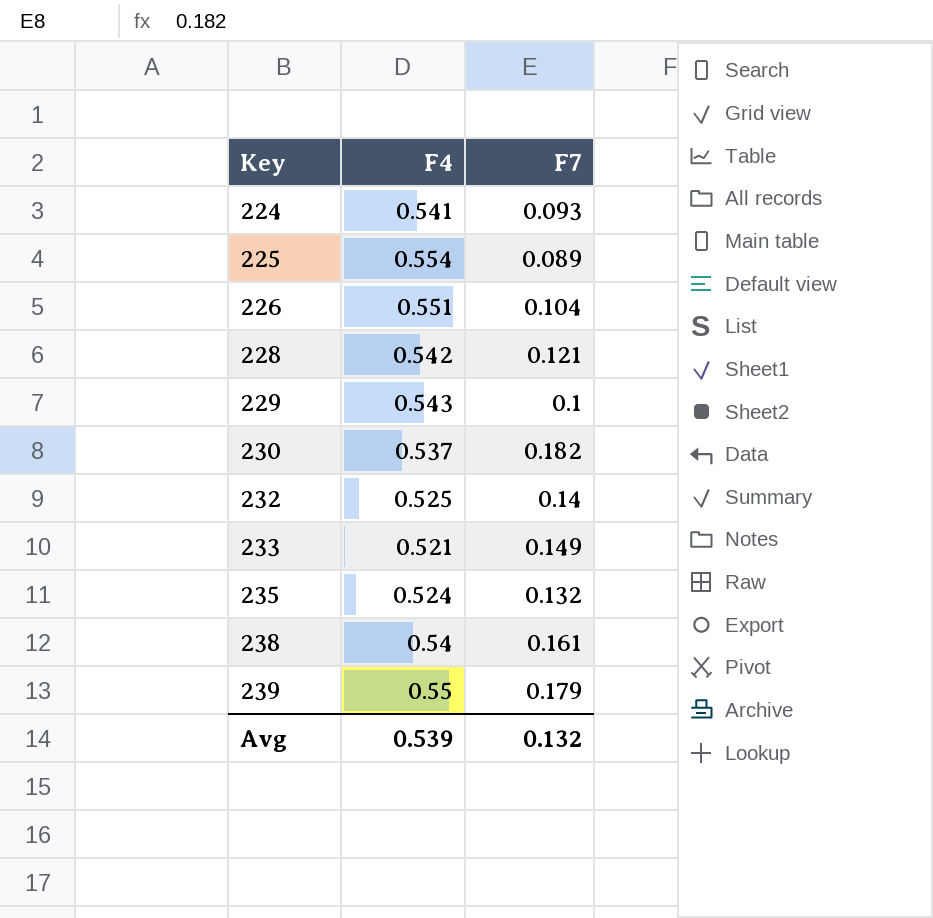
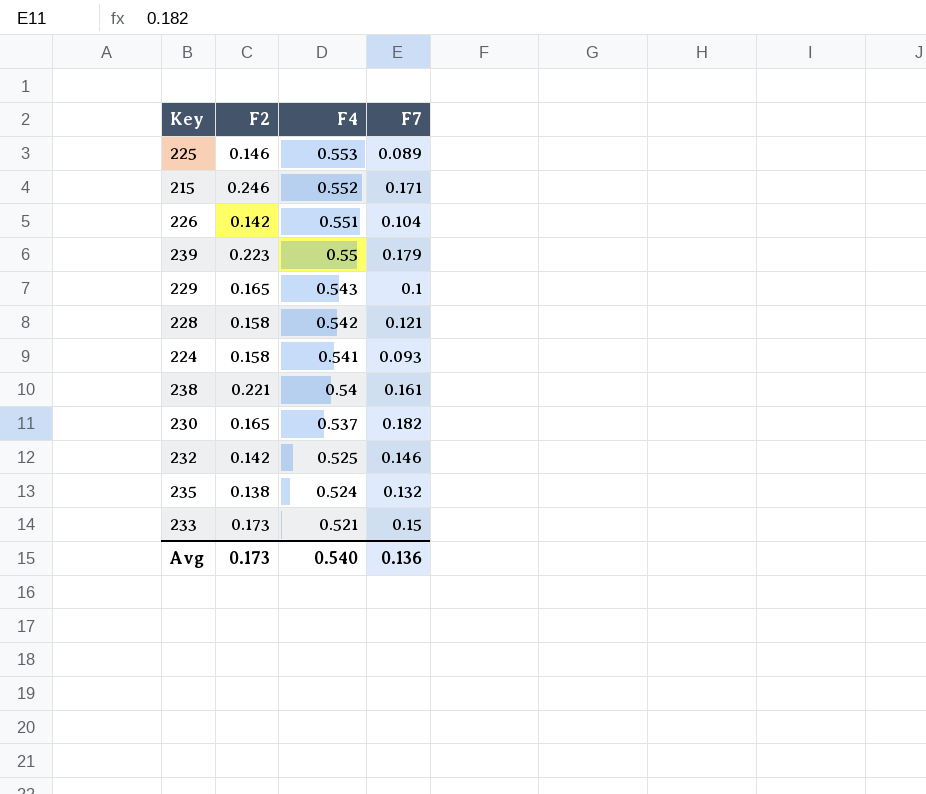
row order: Key ascending -> F4 descending
column F2 | position: none -> 2
225 | F4: 0.554 -> 0.553
row 215: none -> 0.246 | 0.552 | 0.171
232 | F7: 0.14 -> 0.146
233 | F7: 0.149 -> 0.15
Avg | F4: 0.539 -> 0.540
Avg | F7: 0.132 -> 0.136

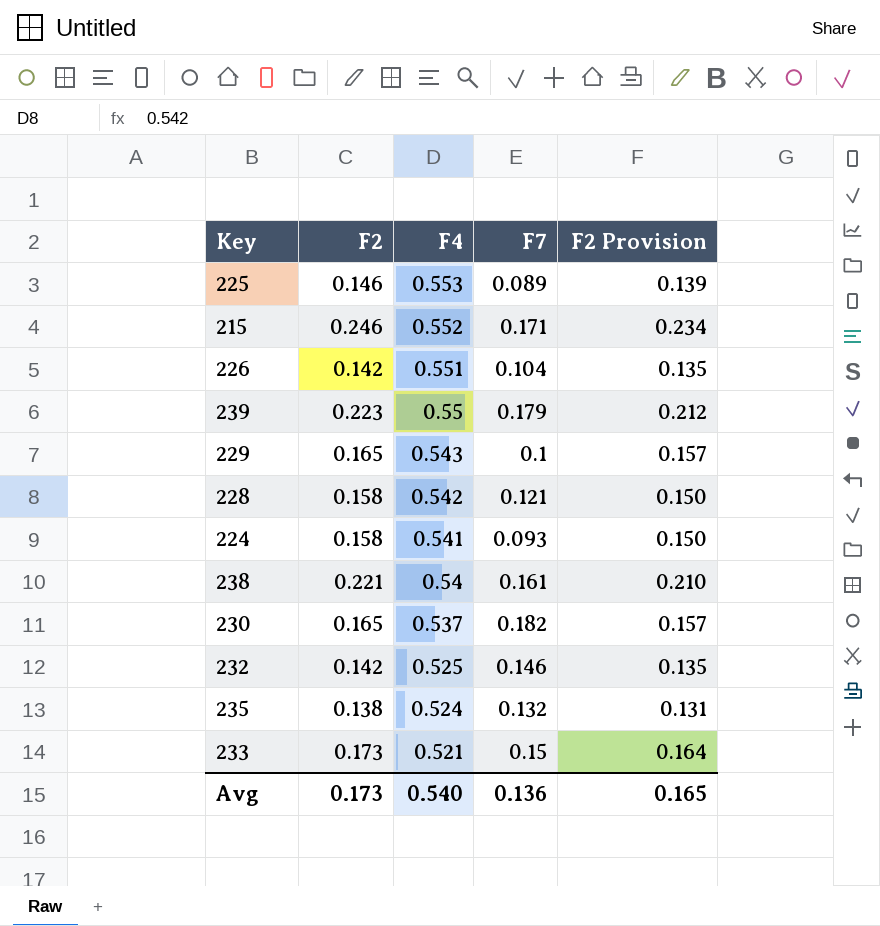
column F2 Provision | formula: none -> [F2] * 0.95

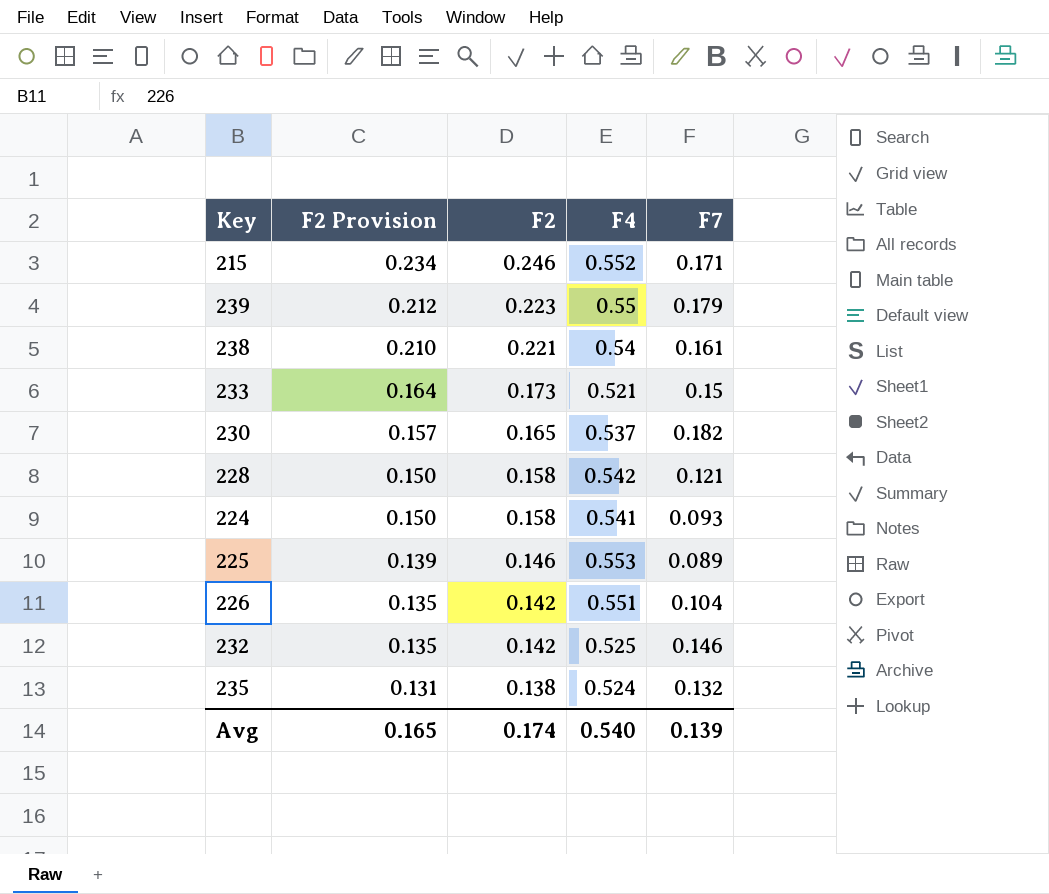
row order: F4 descending -> F2 Provision descending
column F2 Provision | position: 5 -> 2
row 229: 0.165 | 0.543 | 0.1 | 0.157 -> none
Avg | F2: 0.173 -> 0.174
Avg | F7: 0.136 -> 0.139

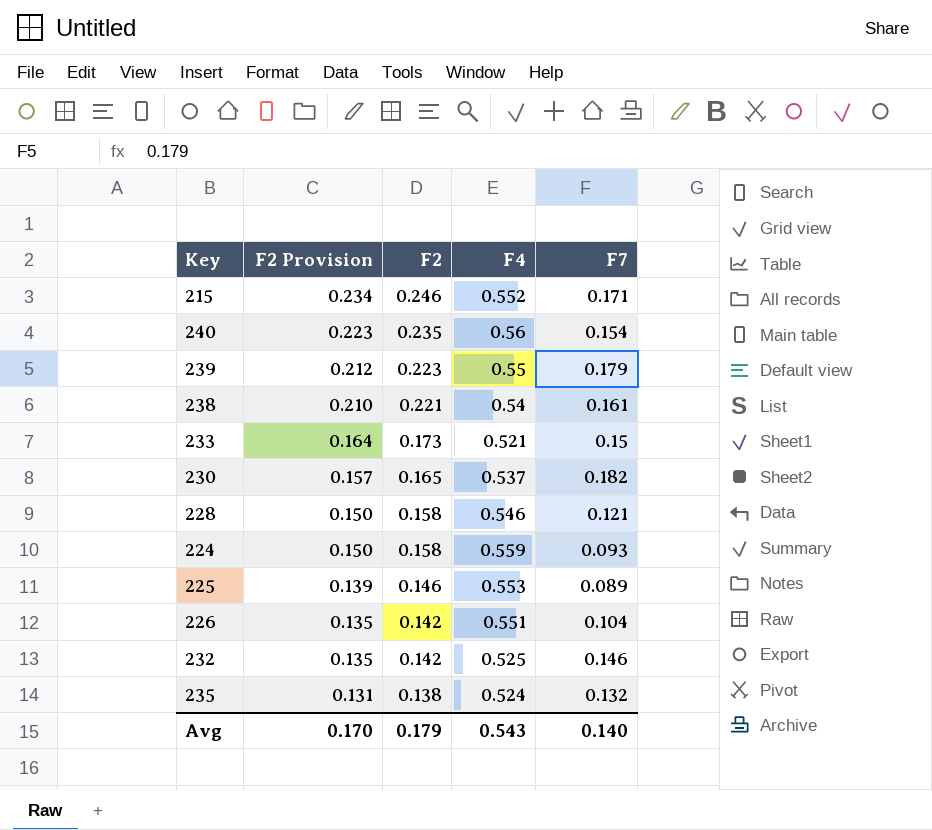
row 240: none -> 0.223 | 0.235 | 0.56 | 0.154
228 | F4: 0.542 -> 0.546
224 | F4: 0.541 -> 0.559
Avg | F2 Provision: 0.165 -> 0.170
Avg | F2: 0.174 -> 0.179
Avg | F4: 0.540 -> 0.543
Avg | F7: 0.139 -> 0.140

